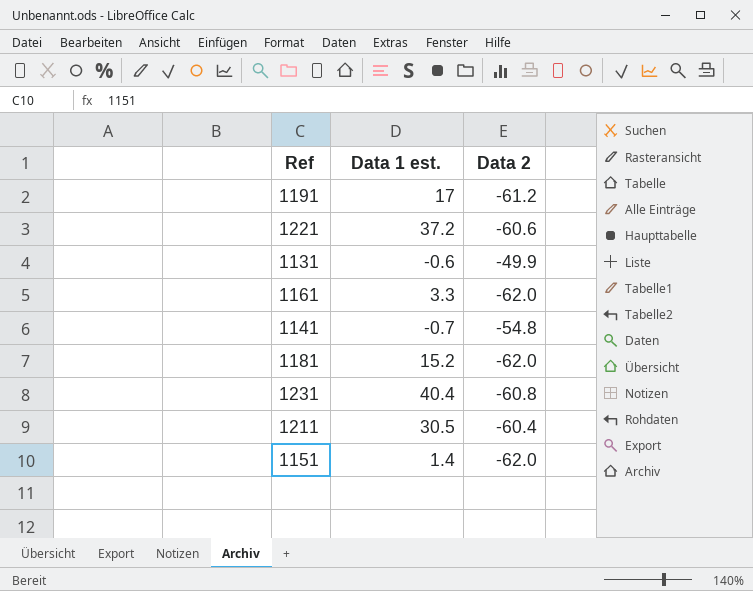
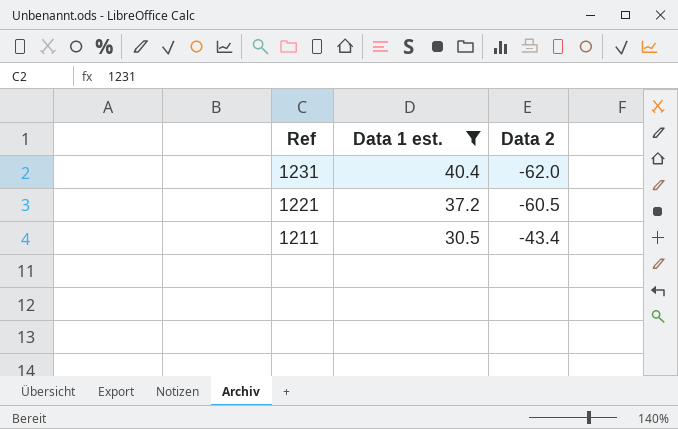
filter: none -> Data 1 est. >= 30.5
row order: none -> Ref descending
1231 | Data 2: -60.8 -> -62.0
1221 | Data 2: -60.6 -> -60.5
1211 | Data 2: -60.4 -> -43.4

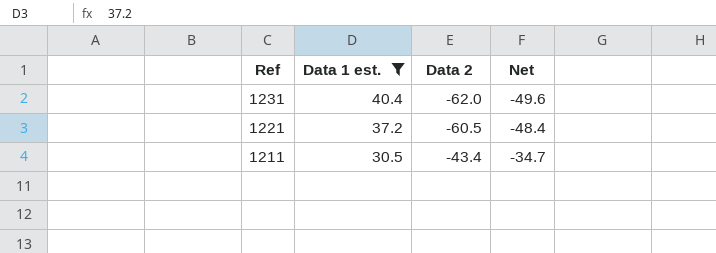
column Net | formula: none -> [Data 2] * 0.8

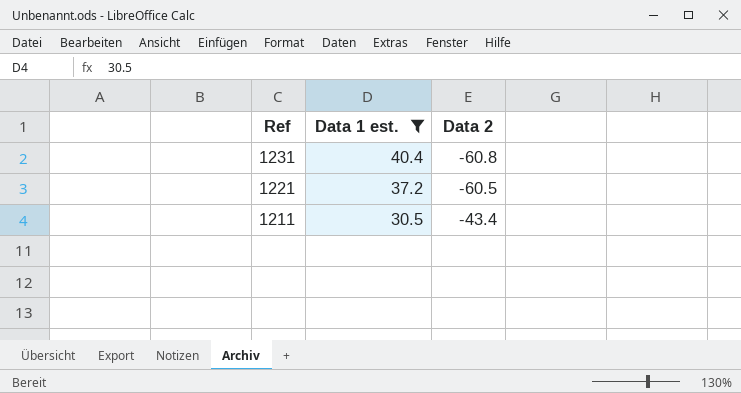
column Net | formula: [Data 2] * 0.8 -> none
1231 | Data 2: -62.0 -> -60.8

